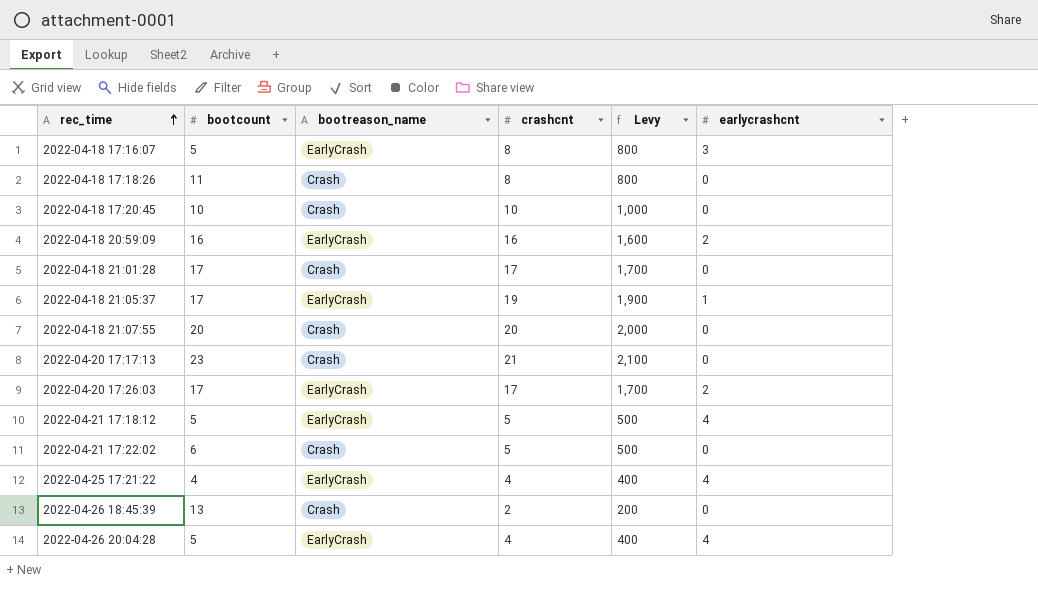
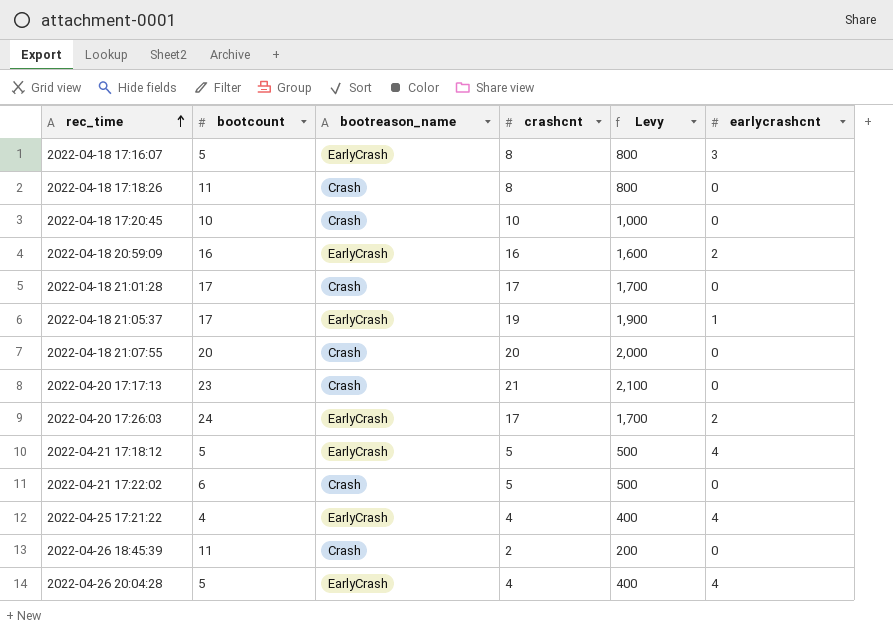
2022-04-20 17:26:03 | bootcount: 17 -> 24
2022-04-26 18:45:39 | bootcount: 13 -> 11

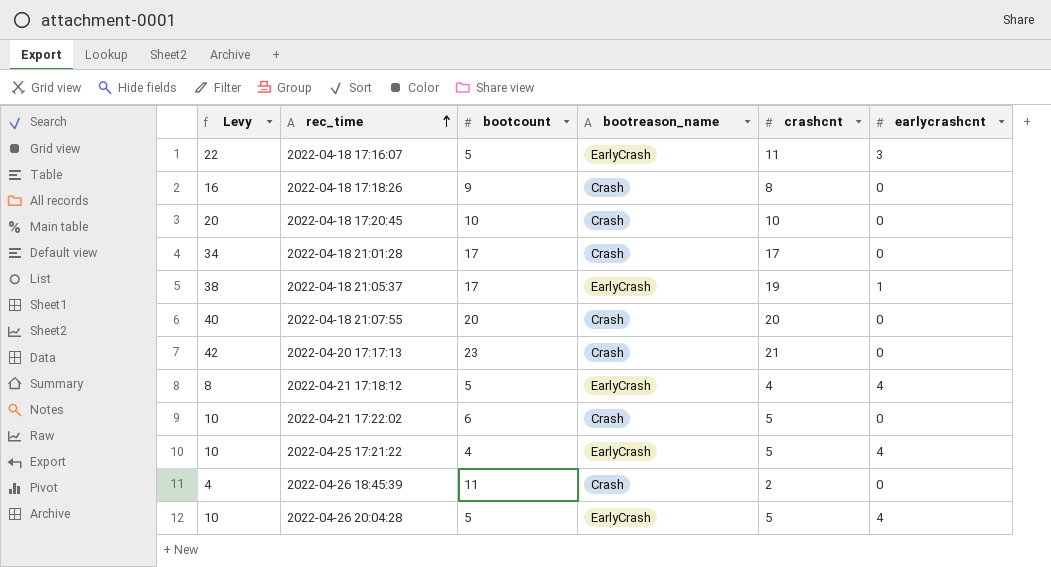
column Levy | formula: [crashcnt] * 100 -> [crashcnt] * 2
column Levy | position: 5 -> 1
row 2022-04-18 20:59:09: 16 | EarlyCrash | 16 | 1,600 | 2 -> none
row 2022-04-20 17:26:03: 24 | EarlyCrash | 17 | 1,700 | 2 -> none
2022-04-18 17:16:07 | crashcnt: 8 -> 11
2022-04-18 17:18:26 | bootcount: 11 -> 9
2022-04-21 17:18:12 | crashcnt: 5 -> 4
2022-04-25 17:21:22 | crashcnt: 4 -> 5
2022-04-26 20:04:28 | crashcnt: 4 -> 5

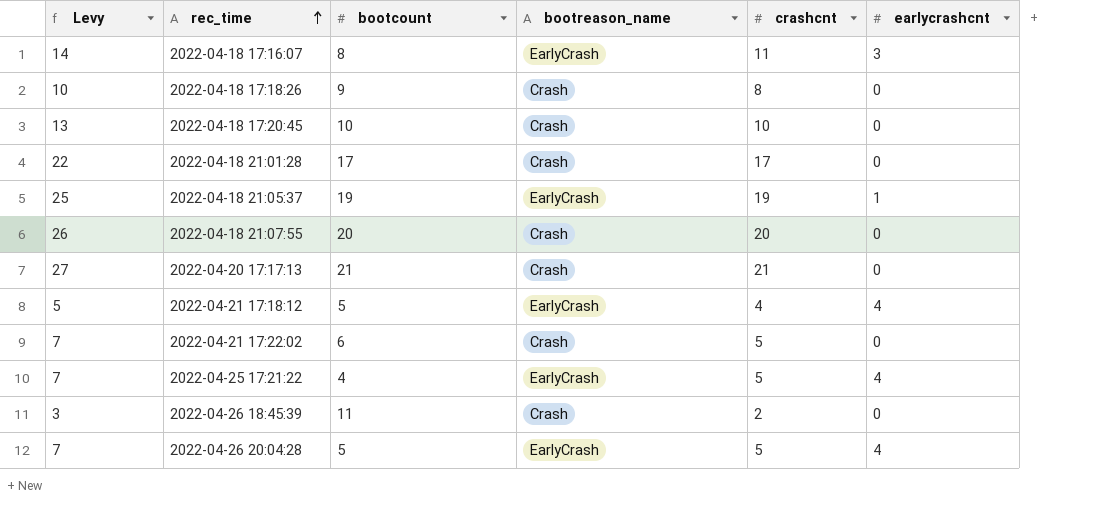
column Levy | formula: [crashcnt] * 2 -> [crashcnt] * 1.3
2022-04-18 17:16:07 | bootcount: 5 -> 8
2022-04-18 21:05:37 | bootcount: 17 -> 19
2022-04-20 17:17:13 | bootcount: 23 -> 21

